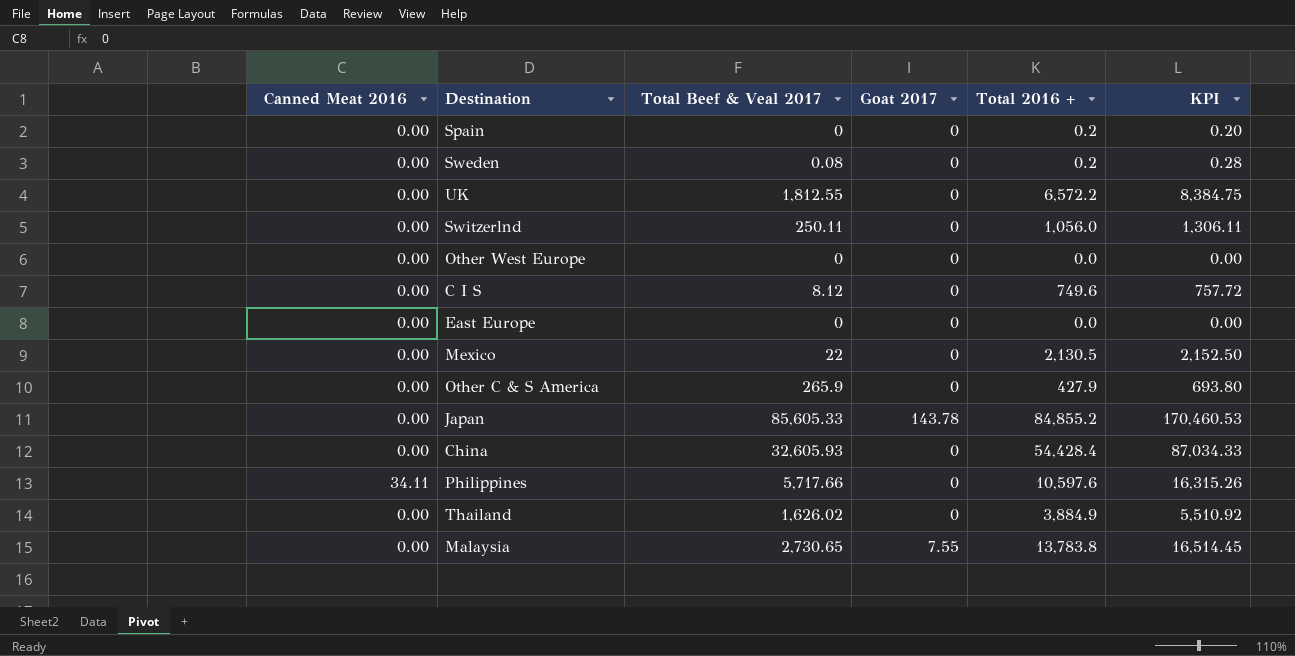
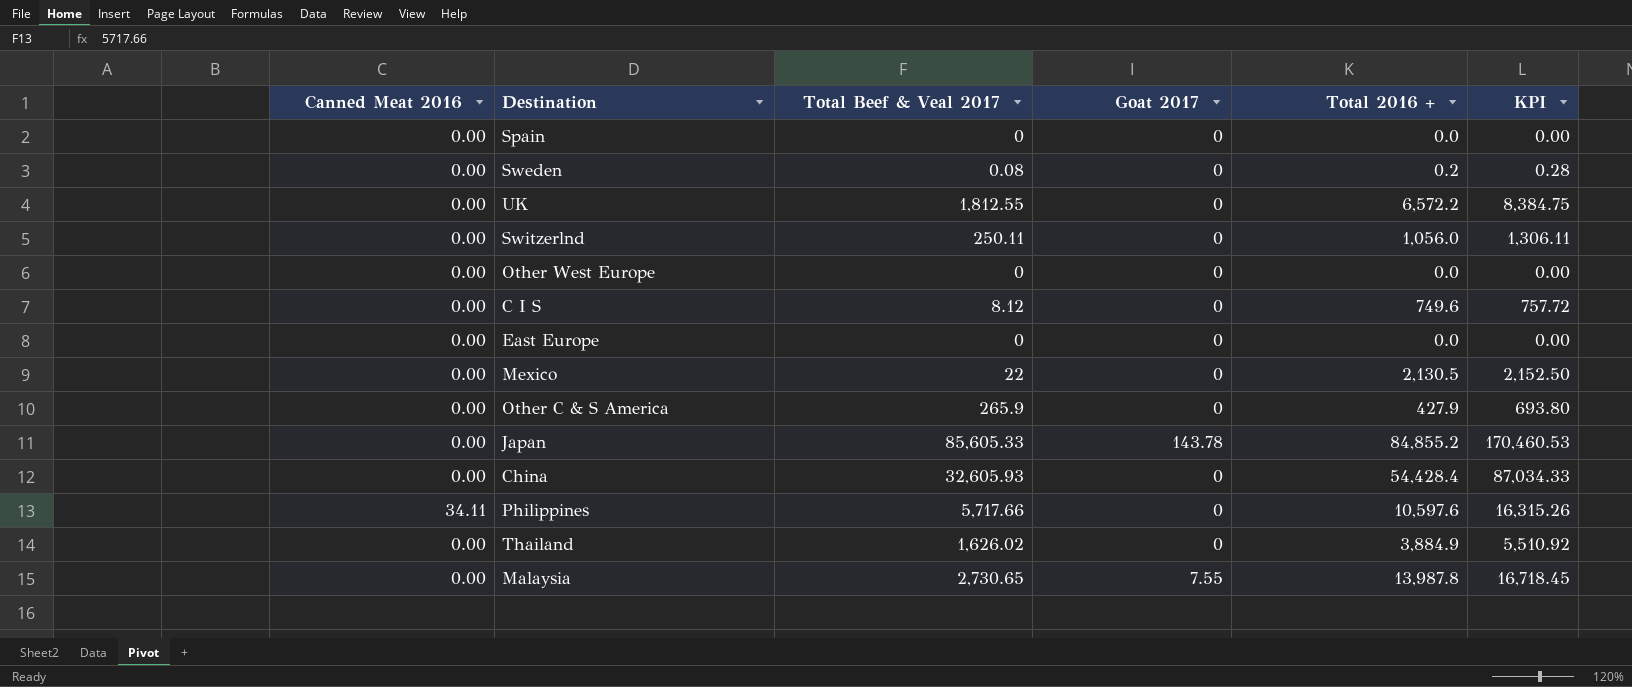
Spain | Total 2016 +: 0.2 -> 0.0
Spain | KPI: 0.20 -> 0.00
Malaysia | Total 2016 +: 13,783.8 -> 13,987.8
Malaysia | KPI: 16,514.45 -> 16,718.45

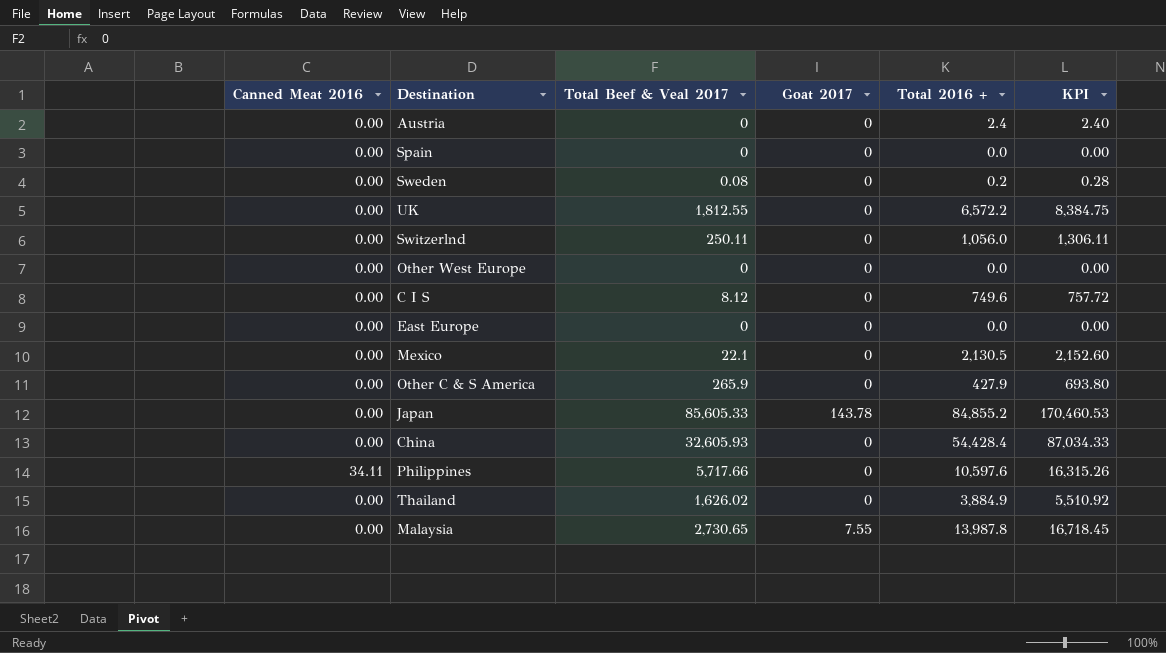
row Austria: none -> 0.00 | 0 | 0 | 2.4 | 2.40
Mexico | Total Beef & Veal 2017: 22 -> 22.1
Mexico | KPI: 2,152.50 -> 2,152.60

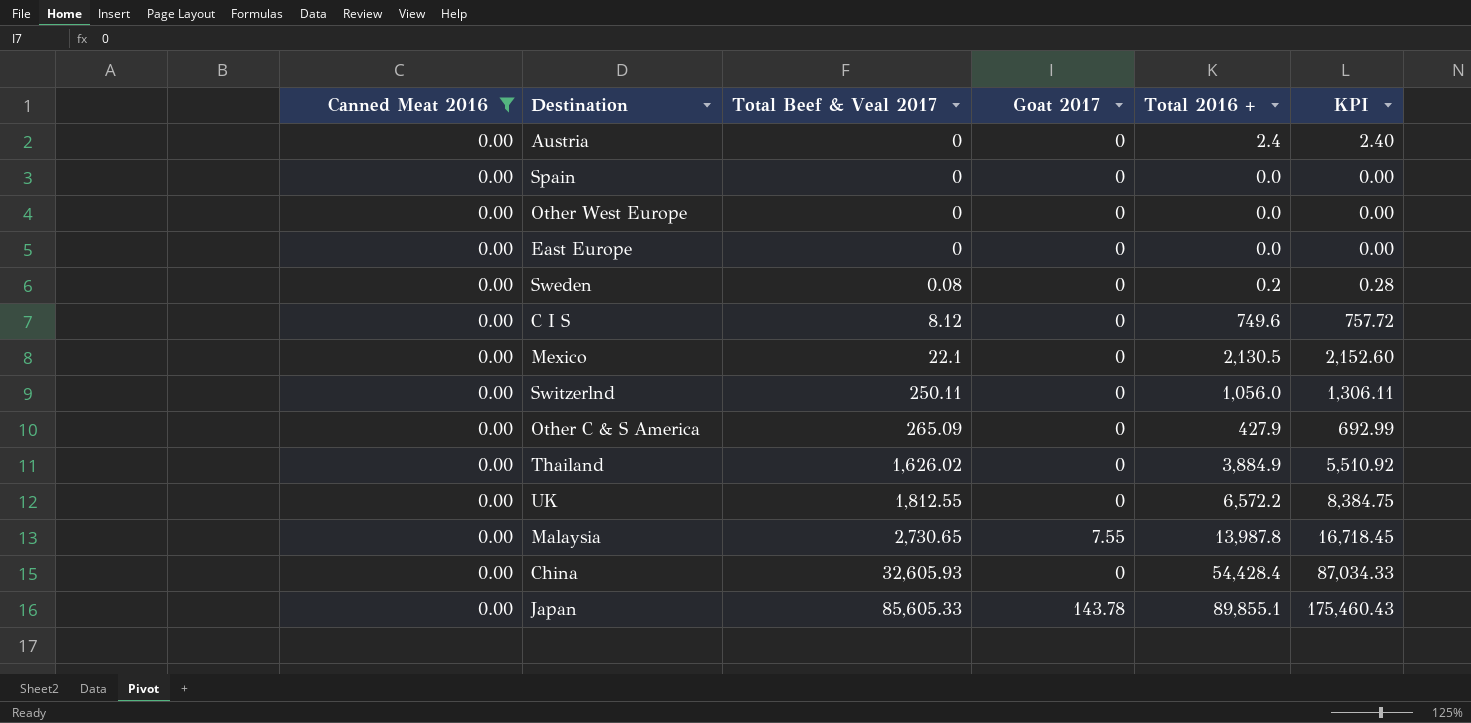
filter: none -> Canned Meat 2016 = 0.00
row order: none -> Total Beef & Veal 2017 ascending
Other C & S America | Total Beef & Veal 2017: 265.9 -> 265.09
Other C & S America | KPI: 693.80 -> 692.99
Japan | Total 2016 +: 84,855.2 -> 89,855.1
Japan | KPI: 170,460.53 -> 175,460.43

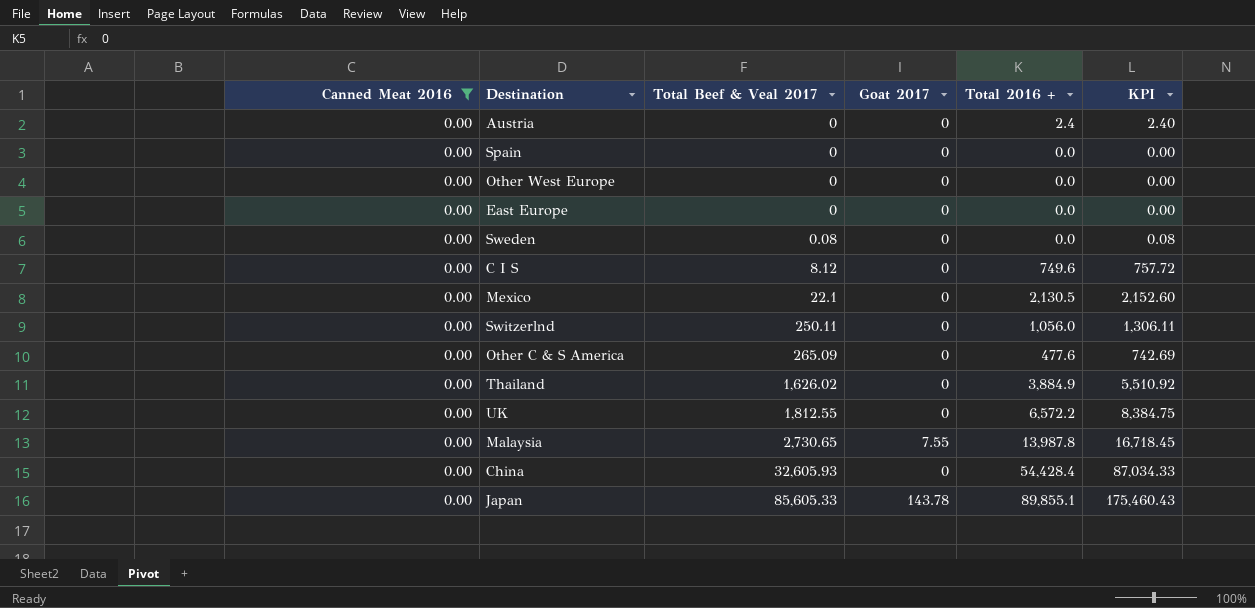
Sweden | Total 2016 +: 0.2 -> 0.0
Sweden | KPI: 0.28 -> 0.08
Other C & S America | Total 2016 +: 427.9 -> 477.6
Other C & S America | KPI: 692.99 -> 742.69

